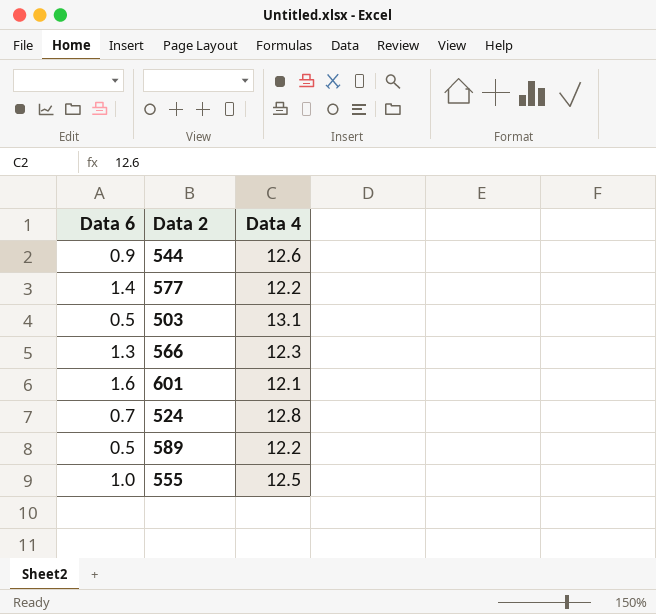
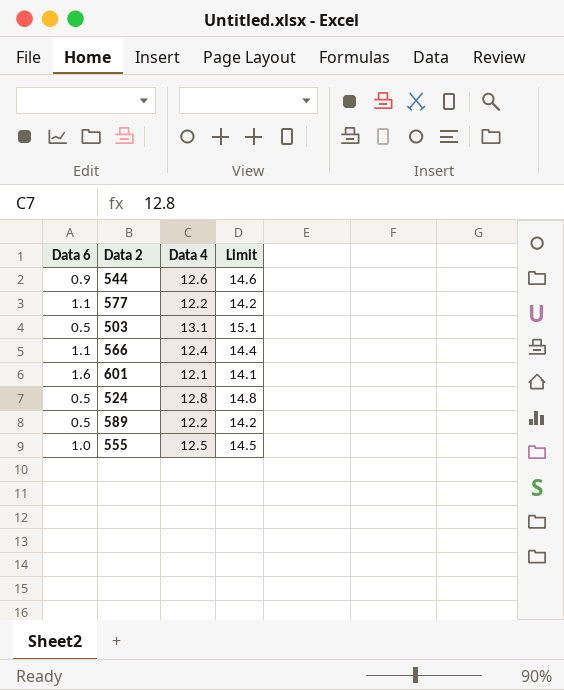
column Limit | formula: none -> [Data 4] + 2
577 | Data 6: 1.4 -> 1.1
566 | Data 6: 1.3 -> 1.1
566 | Data 4: 12.3 -> 12.4
524 | Data 6: 0.7 -> 0.5

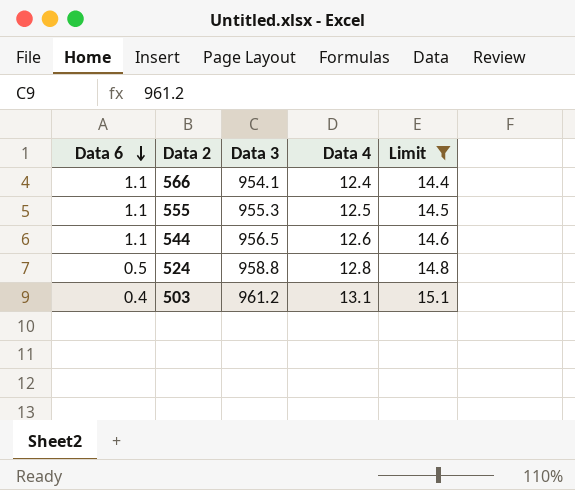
filter: none -> Limit >= 14.4
row order: none -> Data 6 descending
column Data 3 | position: none -> 3
555 | Data 6: 1.0 -> 1.1
544 | Data 6: 0.9 -> 1.1
503 | Data 6: 0.5 -> 0.4

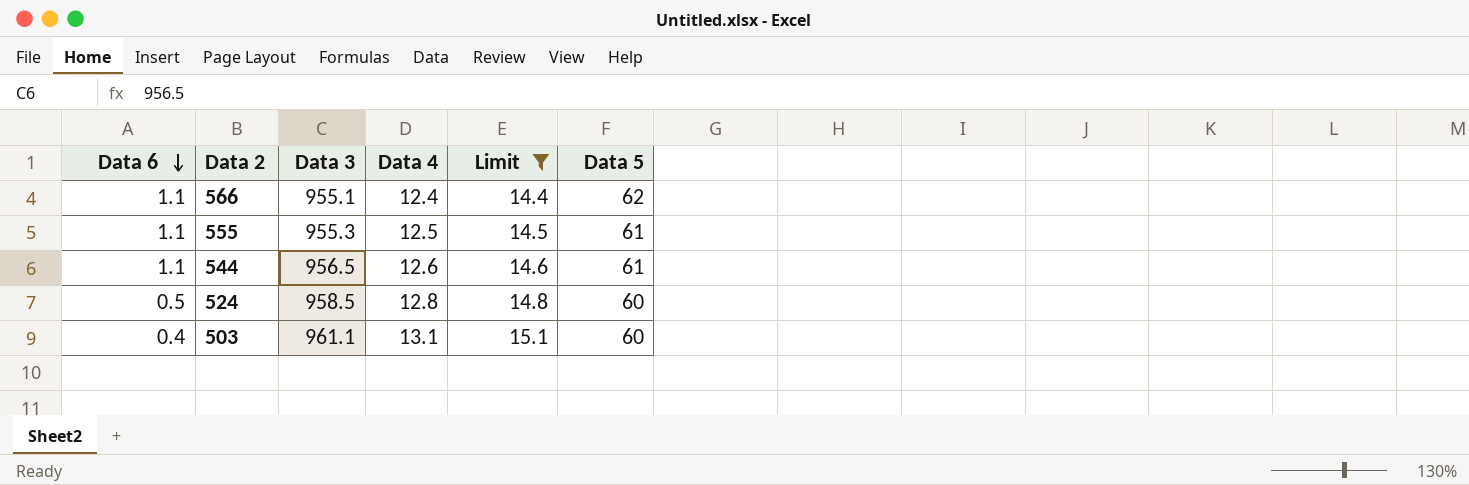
column Data 5 | position: none -> 6
566 | Data 3: 954.1 -> 955.1
524 | Data 3: 958.8 -> 958.5
503 | Data 3: 961.2 -> 961.1

